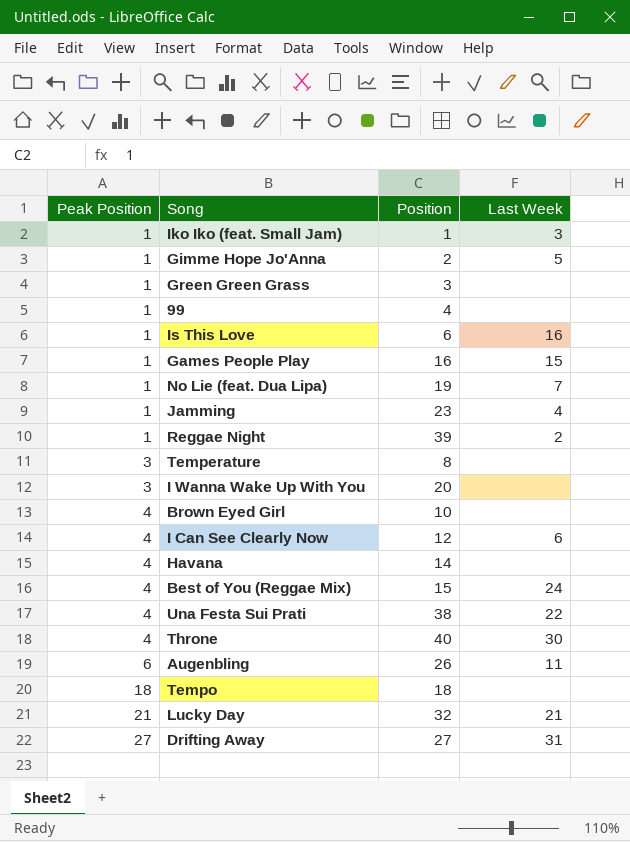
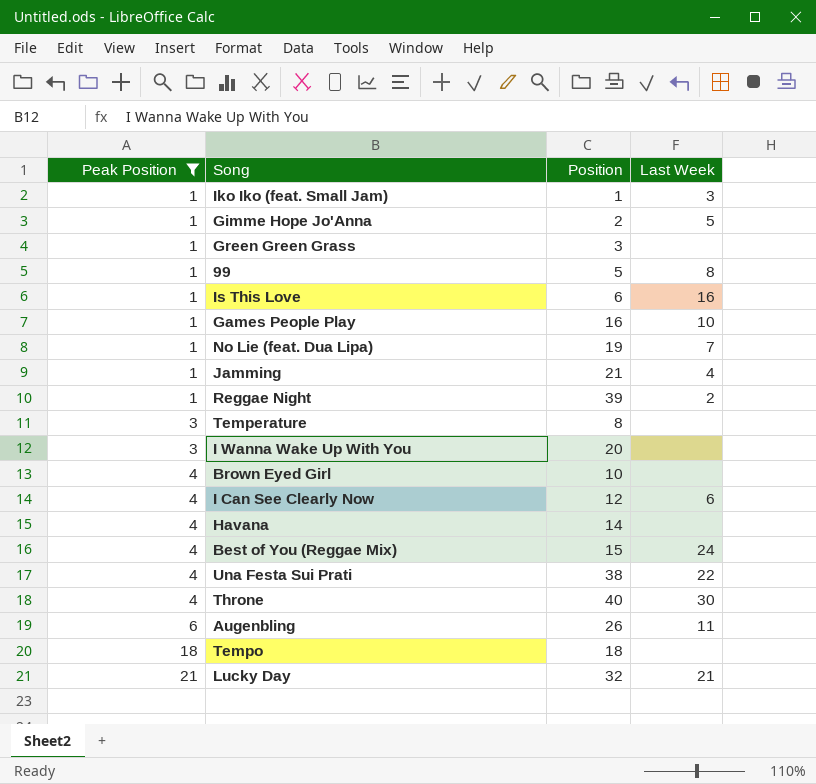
filter: none -> Peak Position != 27
99 | Position: 4 -> 5
99 | Last Week: none -> 8
Games People Play | Last Week: 15 -> 10
Jamming | Position: 23 -> 21

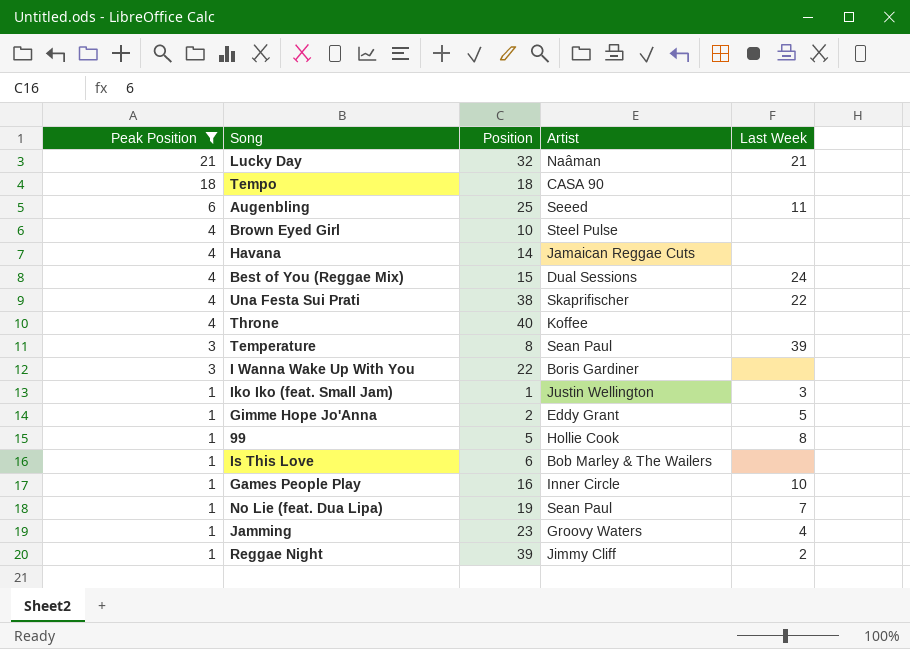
row order: Peak Position ascending -> Peak Position descending
column Artist | position: none -> 4
row Green Green Grass: 1 | 3 | none -> none
row I Can See Clearly Now: 4 | 12 | 6 -> none
Augenbling | Position: 26 -> 25
Throne | Last Week: 30 -> none
Temperature | Last Week: none -> 39
I Wanna Wake Up With You | Position: 20 -> 22
Is This Love | Last Week: 16 -> none
Jamming | Position: 21 -> 23

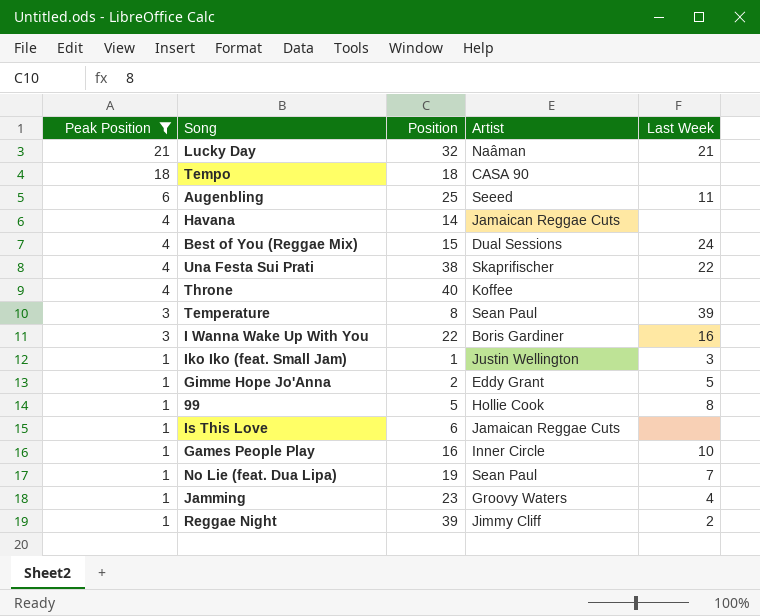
row Brown Eyed Girl: 4 | 10 | Steel Pulse | none -> none
I Wanna Wake Up With You | Last Week: none -> 16
Is This Love | Artist: Bob Marley & The Wailers -> Jamaican Reggae Cuts

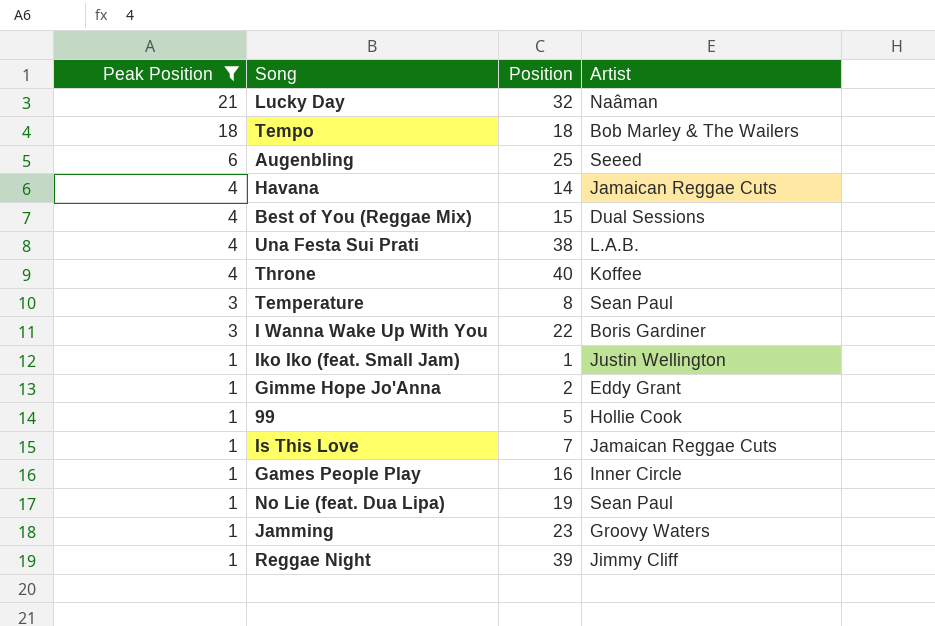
column Last Week | position: 5 -> none
Tempo | Artist: CASA 90 -> Bob Marley & The Wailers
Una Festa Sui Prati | Artist: Skaprifischer -> L.A.B.
Is This Love | Position: 6 -> 7

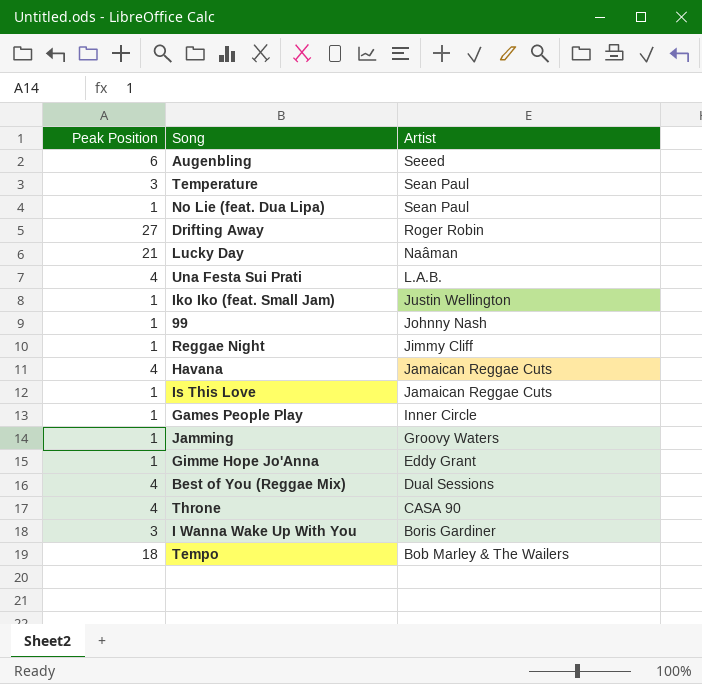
filter: Peak Position != 27 -> none
row order: Peak Position descending -> Artist descending
column Position | position: 3 -> none
99 | Artist: Hollie Cook -> Johnny Nash
Throne | Artist: Koffee -> CASA 90

